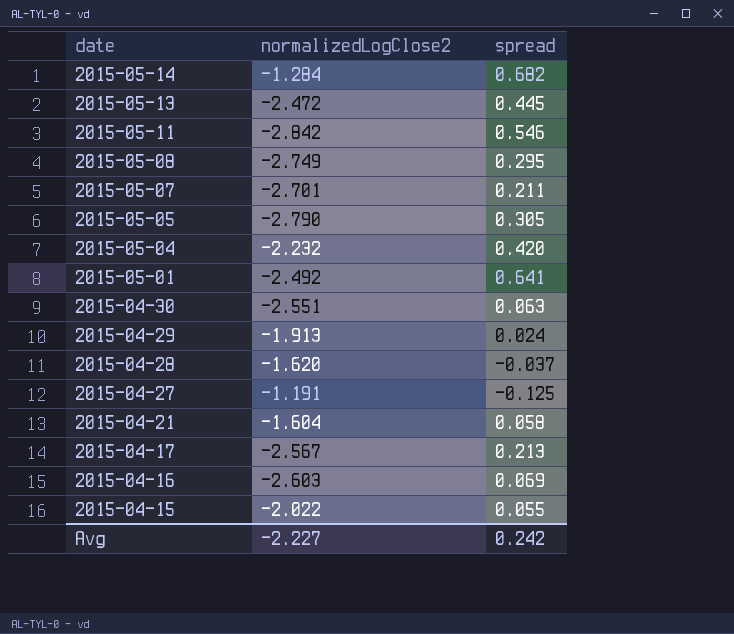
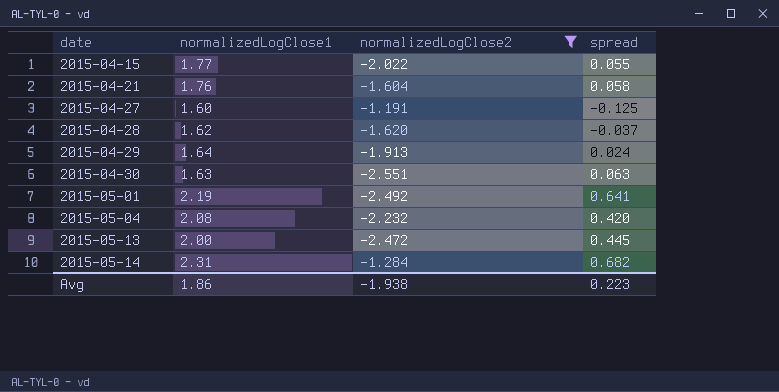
filter: none -> normalizedLogClose2 >= -2.551
row order: date descending -> date ascending
column normalizedLogClose1 | position: none -> 2
Avg | normalizedLogClose2: -2.227 -> -1.938
Avg | spread: 0.242 -> 0.223

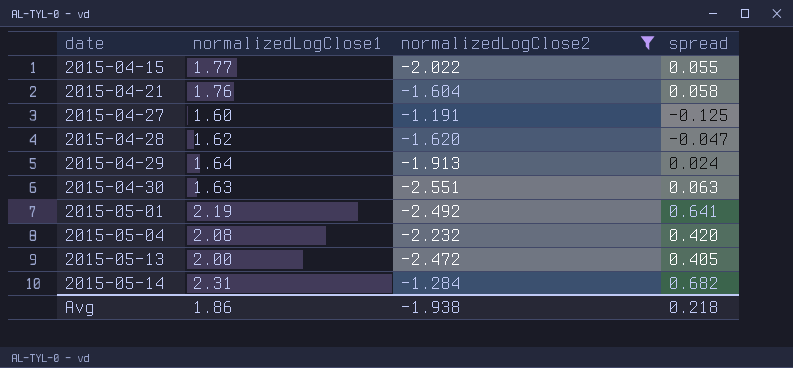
2015-04-28 | spread: -0.037 -> -0.047
2015-05-13 | spread: 0.445 -> 0.405
Avg | spread: 0.223 -> 0.218

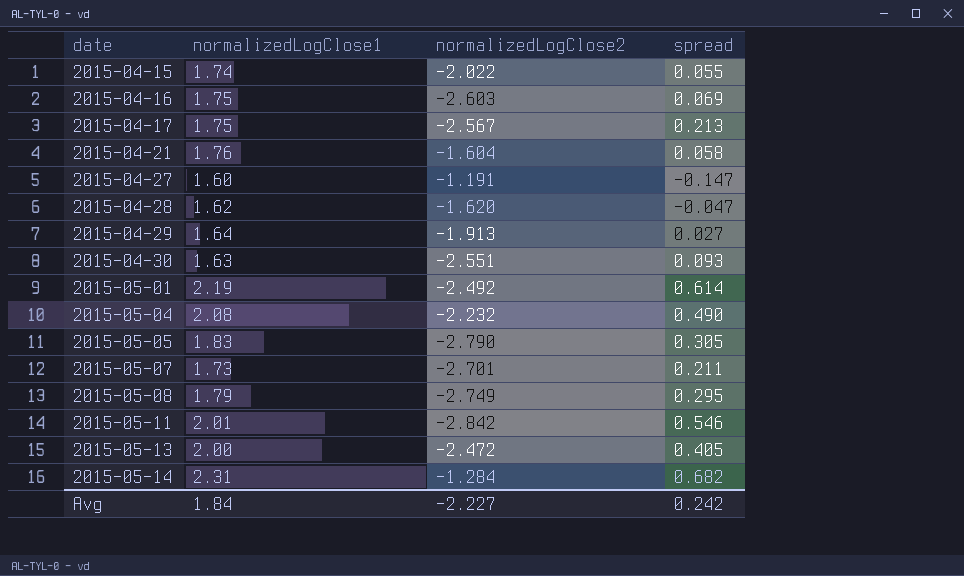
filter: normalizedLogClose2 >= -2.551 -> none
2015-04-15 | normalizedLogClose1: 1.77 -> 1.74
2015-04-27 | spread: -0.125 -> -0.147
2015-04-29 | spread: 0.024 -> 0.027
2015-04-30 | spread: 0.063 -> 0.093
2015-05-01 | spread: 0.641 -> 0.614
2015-05-04 | spread: 0.420 -> 0.490
Avg | normalizedLogClose1: 1.86 -> 1.84
Avg | normalizedLogClose2: -1.938 -> -2.227
Avg | spread: 0.218 -> 0.242

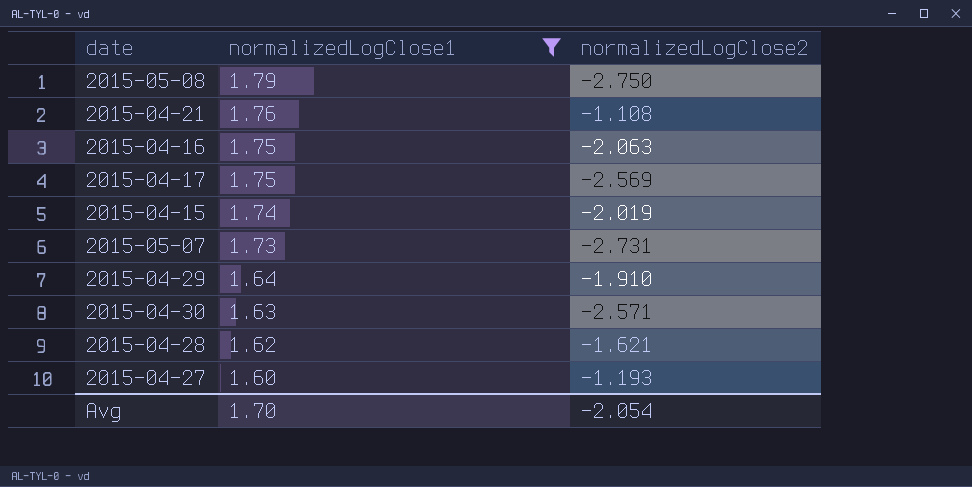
filter: none -> normalizedLogClose1 <= 1.79
row order: date ascending -> normalizedLogClose1 descending
column spread | position: 4 -> none
2015-05-08 | normalizedLogClose2: -2.749 -> -2.750
2015-04-21 | normalizedLogClose2: -1.604 -> -1.108
2015-04-16 | normalizedLogClose2: -2.603 -> -2.063
2015-04-17 | normalizedLogClose2: -2.567 -> -2.569
2015-04-15 | normalizedLogClose2: -2.022 -> -2.019
2015-05-07 | normalizedLogClose2: -2.701 -> -2.731
2015-04-29 | normalizedLogClose2: -1.913 -> -1.910
2015-04-30 | normalizedLogClose2: -2.551 -> -2.571
2015-04-28 | normalizedLogClose2: -1.620 -> -1.621
2015-04-27 | normalizedLogClose2: -1.191 -> -1.193
Avg | normalizedLogClose1: 1.84 -> 1.70
Avg | normalizedLogClose2: -2.227 -> -2.054

